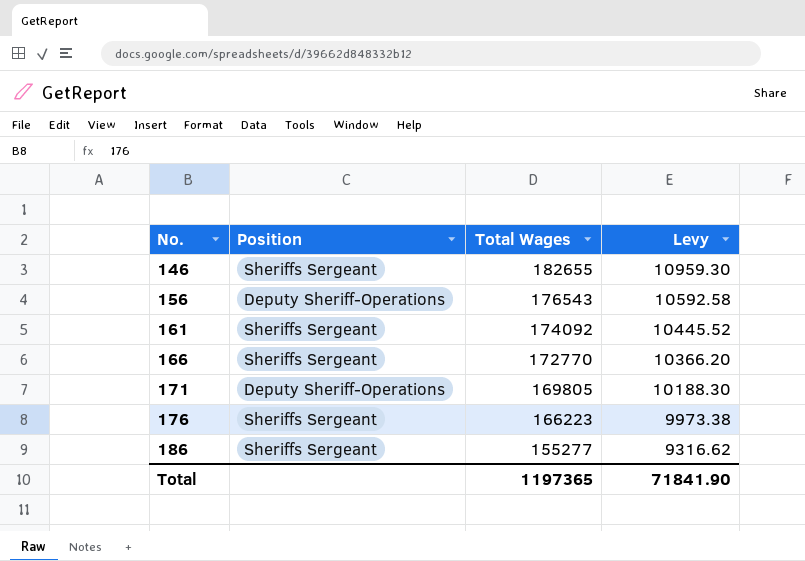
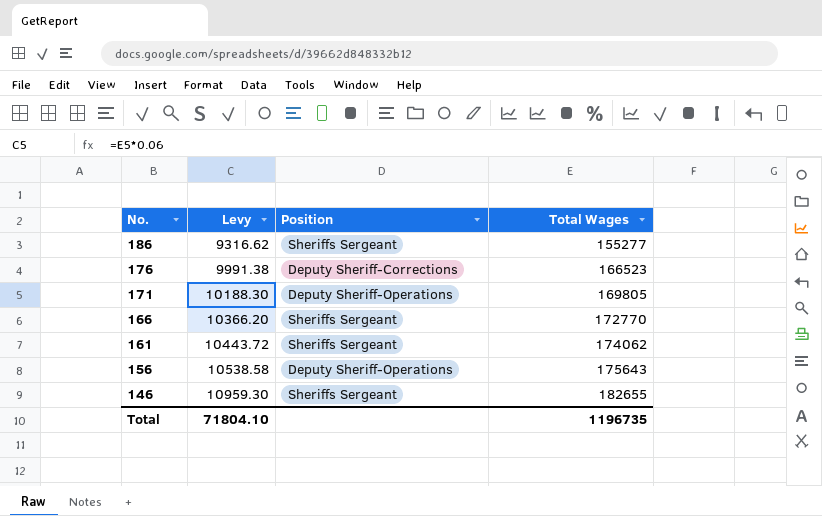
row order: No. ascending -> No. descending
column Levy | position: 4 -> 2
176 | Levy: 9973.38 -> 9991.38
176 | Position: Sheriffs Sergeant -> Deputy Sheriff-Corrections
176 | Total Wages: 166223 -> 166523
161 | Levy: 10445.52 -> 10443.72
161 | Total Wages: 174092 -> 174062
156 | Levy: 10592.58 -> 10538.58
156 | Total Wages: 176543 -> 175643
Total | Levy: 71841.90 -> 71804.10
Total | Total Wages: 1197365 -> 1196735

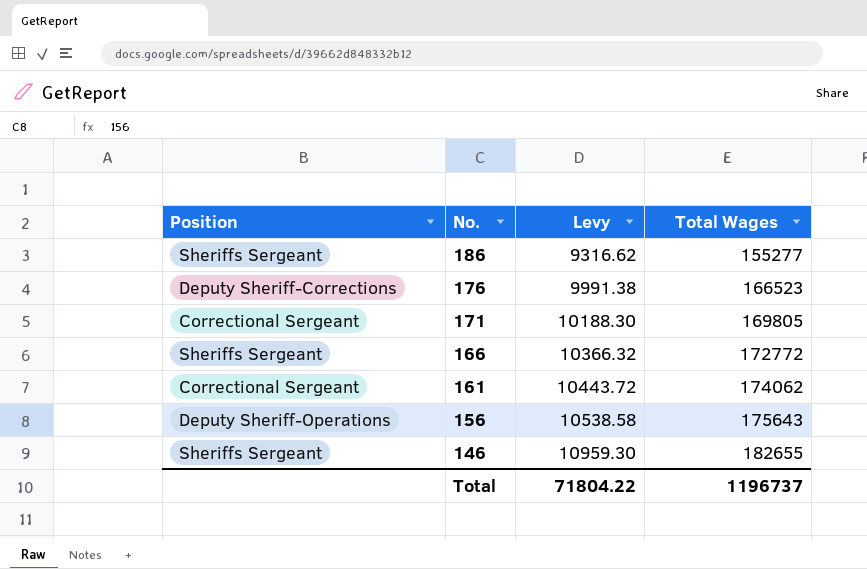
column Position | position: 3 -> 1
171 | Position: Deputy Sheriff-Operations -> Correctional Sergeant
166 | Levy: 10366.20 -> 10366.32
166 | Total Wages: 172770 -> 172772
161 | Position: Sheriffs Sergeant -> Correctional Sergeant
Total | Levy: 71804.10 -> 71804.22
Total | Total Wages: 1196735 -> 1196737

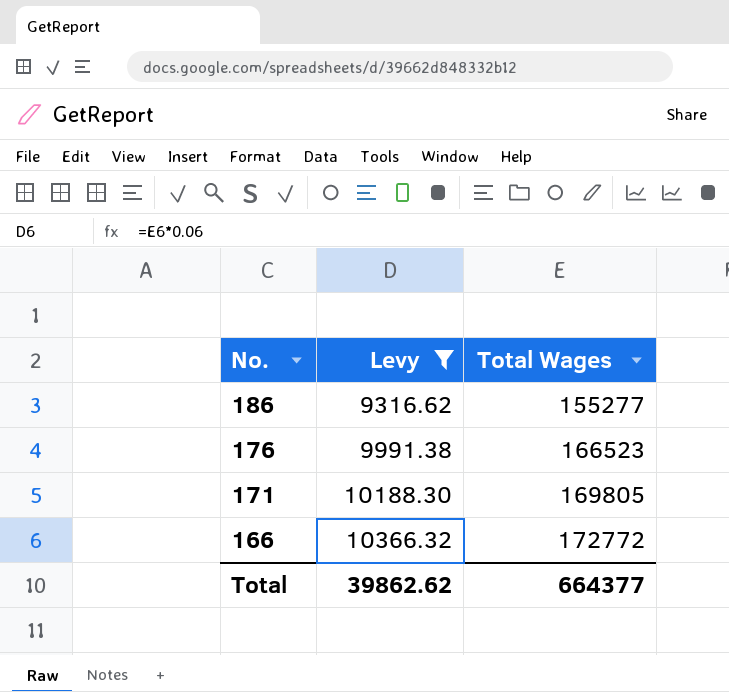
filter: none -> Levy <= 10366.32
column Position | position: 1 -> none
Total | Levy: 71804.22 -> 39862.62
Total | Total Wages: 1196737 -> 664377

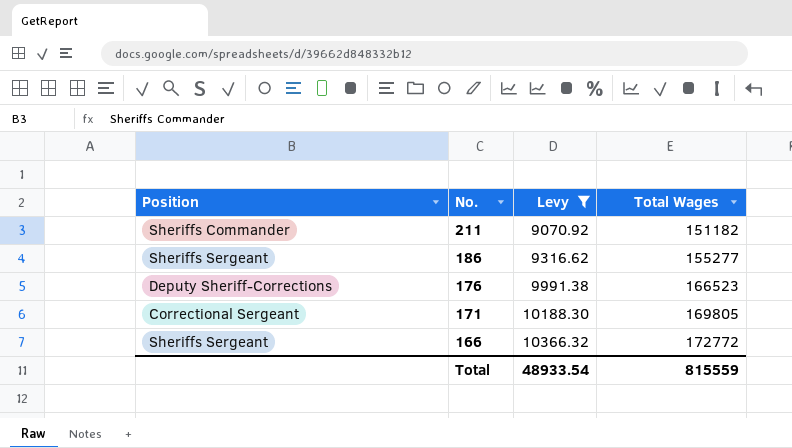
column Position | position: none -> 1
row 211: none -> Sheriffs Commander | 9070.92 | 151182
Total | Levy: 39862.62 -> 48933.54
Total | Total Wages: 664377 -> 815559

